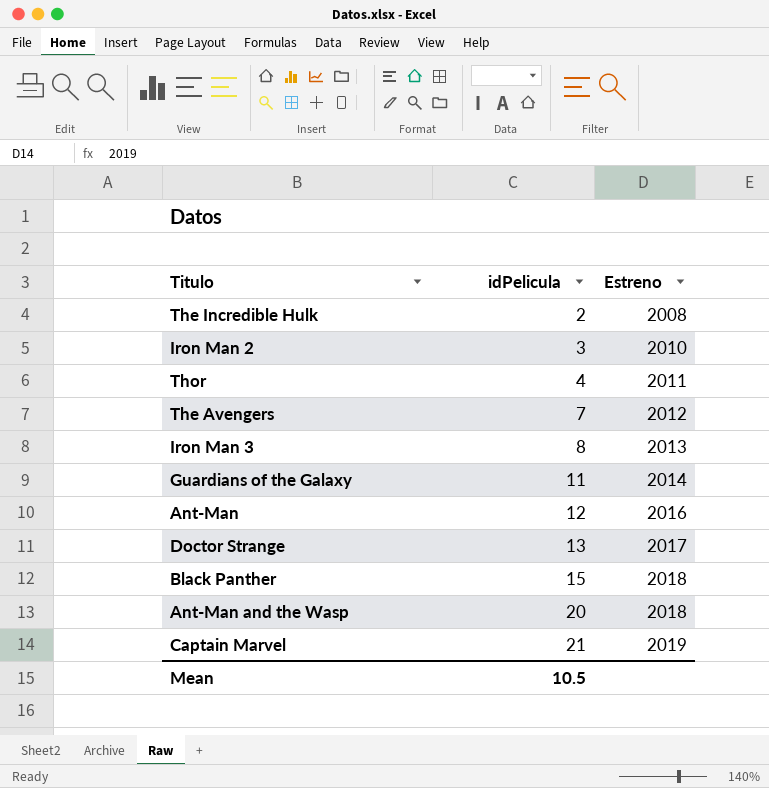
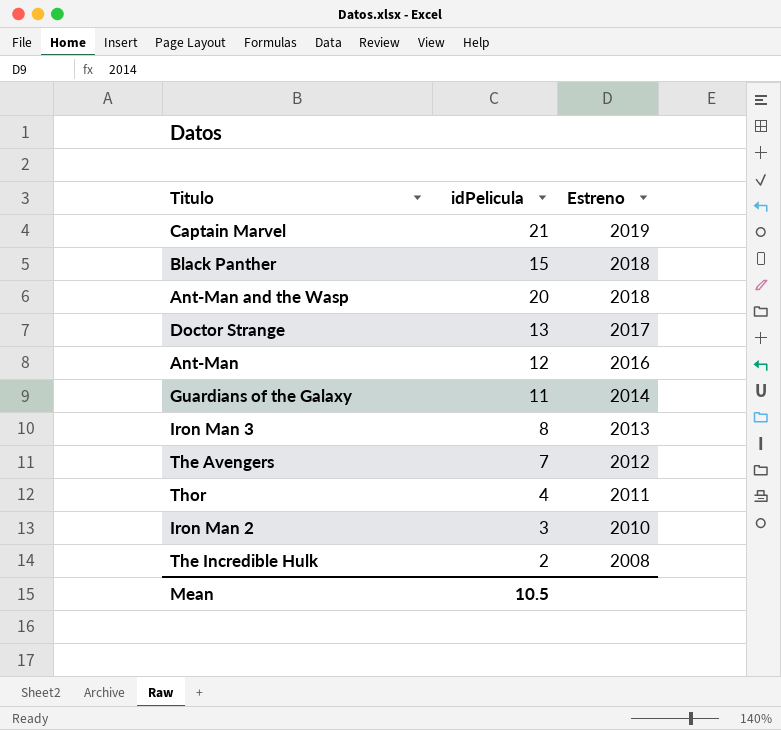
row order: idPelicula ascending -> Estreno descending

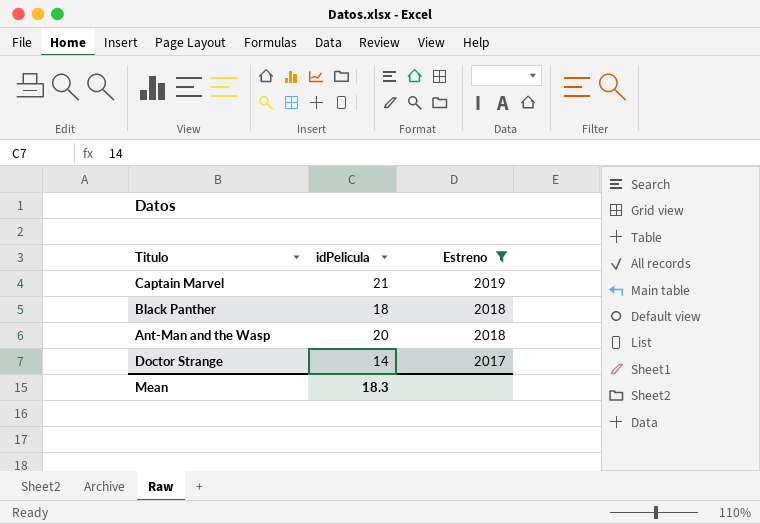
filter: none -> Estreno >= 2017
Black Panther | idPelicula: 15 -> 18
Doctor Strange | idPelicula: 13 -> 14
Mean | idPelicula: 10.5 -> 18.3

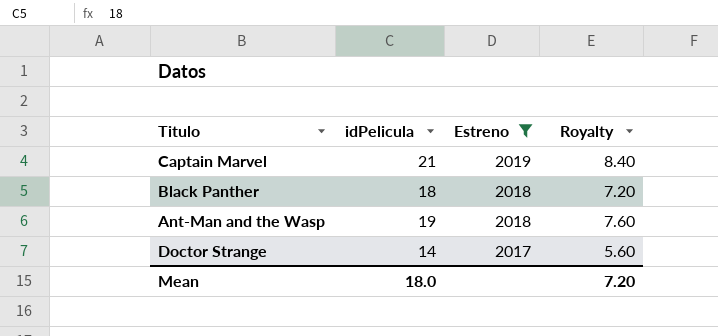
column Royalty | formula: none -> [idPelicula] * 0.4
Ant-Man and the Wasp | idPelicula: 20 -> 19
Mean | idPelicula: 18.3 -> 18.0

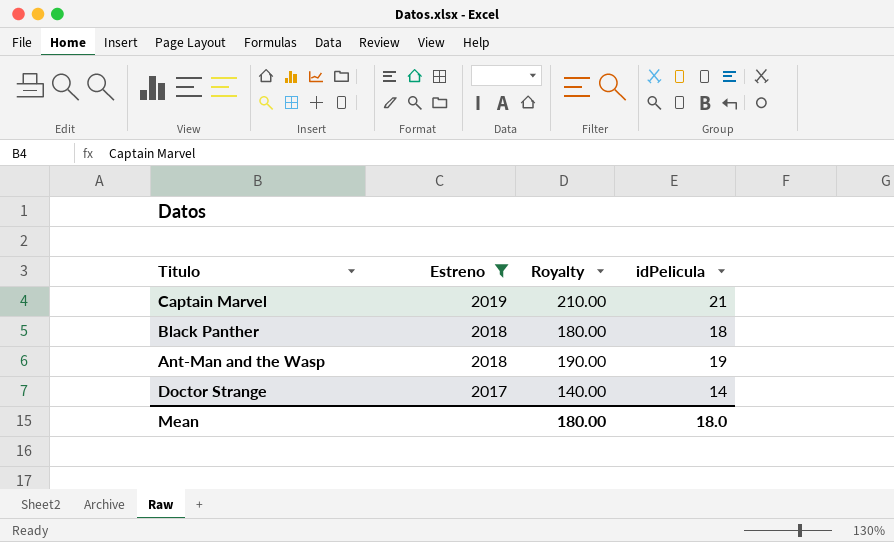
column Royalty | formula: [idPelicula] * 0.4 -> [idPelicula] * 10
column idPelicula | position: 2 -> 4
Mean | Royalty: 7.20 -> 180.00

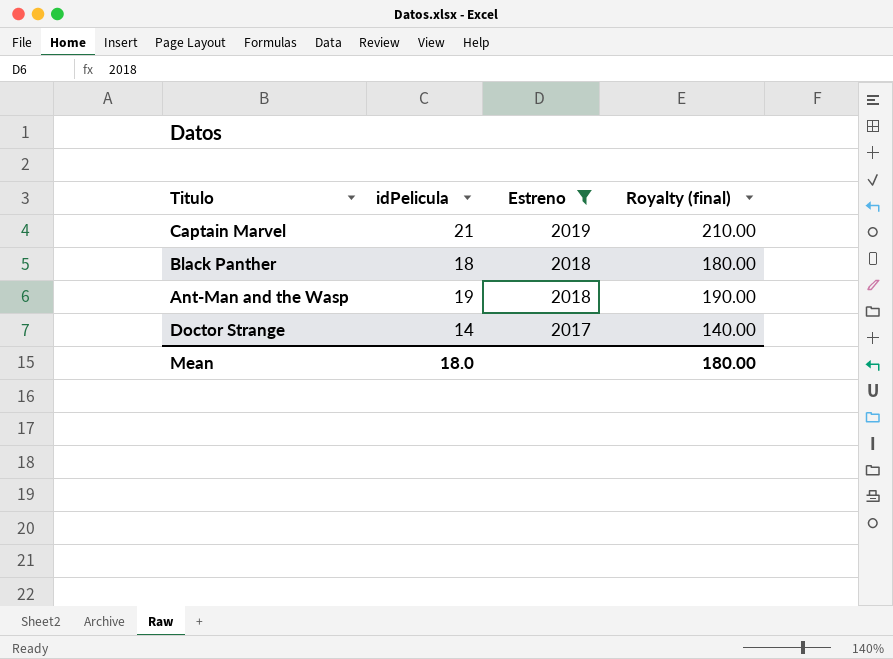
column idPelicula | position: 4 -> 2
column name: Royalty -> Royalty (final)

